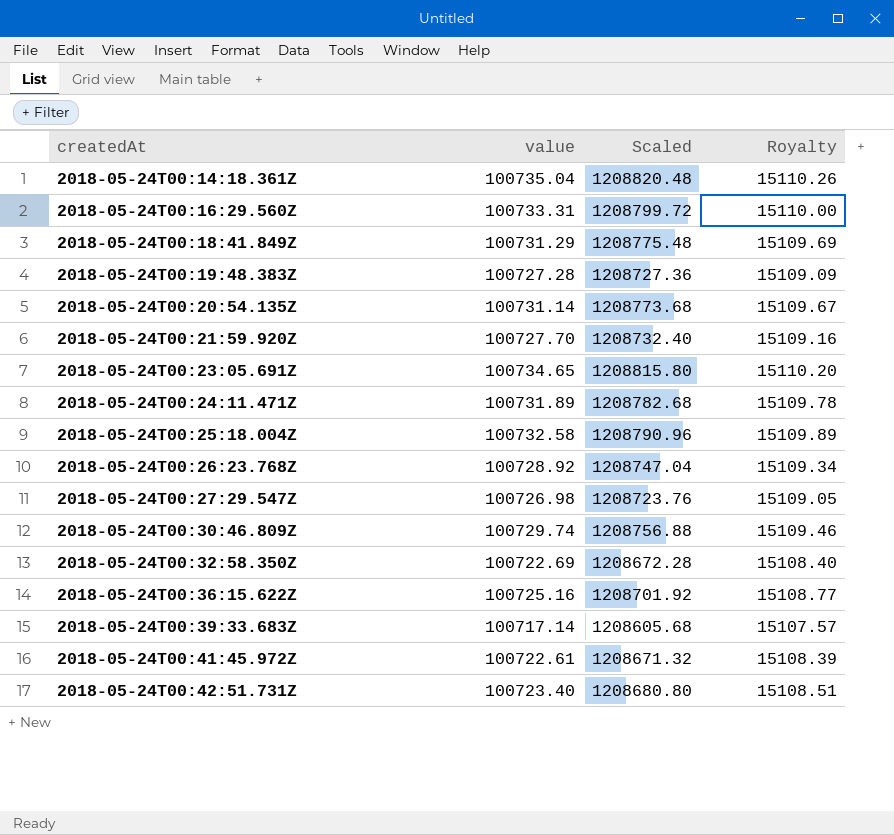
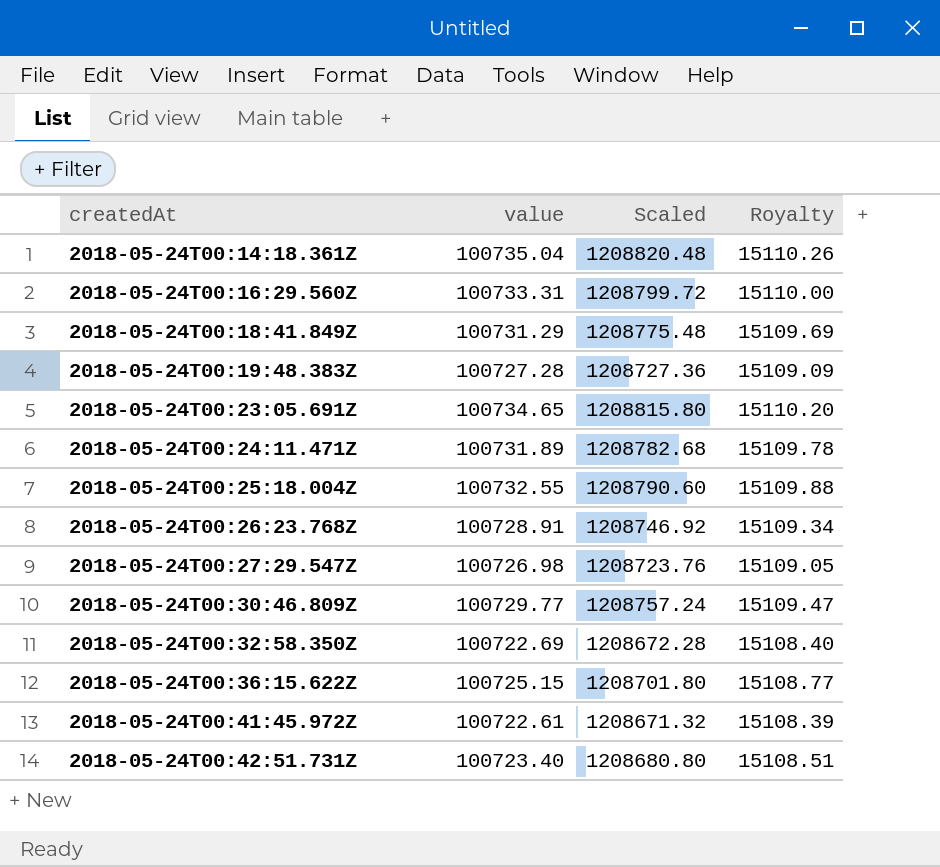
row 2018-05-24T00:20:54.135Z: 100731.14 | 1208773.68 | 15109.67 -> none
row 2018-05-24T00:21:59.920Z: 100727.70 | 1208732.40 | 15109.16 -> none
row 2018-05-24T00:39:33.683Z: 100717.14 | 1208605.68 | 15107.57 -> none
2018-05-24T00:25:18.004Z | value: 100732.58 -> 100732.55
2018-05-24T00:25:18.004Z | Scaled: 1208790.96 -> 1208790.60
2018-05-24T00:25:18.004Z | Royalty: 15109.89 -> 15109.88
2018-05-24T00:26:23.768Z | value: 100728.92 -> 100728.91
2018-05-24T00:26:23.768Z | Scaled: 1208747.04 -> 1208746.92
2018-05-24T00:30:46.809Z | value: 100729.74 -> 100729.77
2018-05-24T00:30:46.809Z | Scaled: 1208756.88 -> 1208757.24
2018-05-24T00:30:46.809Z | Royalty: 15109.46 -> 15109.47
2018-05-24T00:36:15.622Z | value: 100725.16 -> 100725.15
2018-05-24T00:36:15.622Z | Scaled: 1208701.92 -> 1208701.80

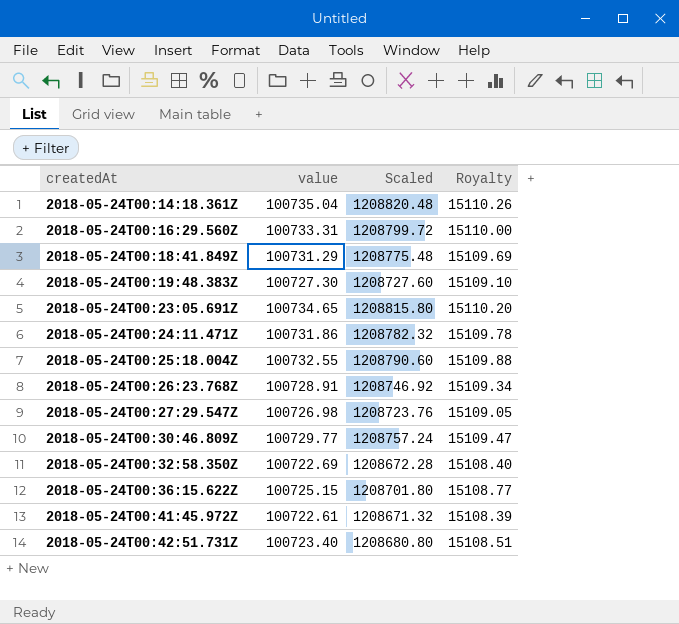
2018-05-24T00:19:48.383Z | value: 100727.28 -> 100727.30
2018-05-24T00:19:48.383Z | Scaled: 1208727.36 -> 1208727.60
2018-05-24T00:19:48.383Z | Royalty: 15109.09 -> 15109.10
2018-05-24T00:24:11.471Z | value: 100731.89 -> 100731.86
2018-05-24T00:24:11.471Z | Scaled: 1208782.68 -> 1208782.32

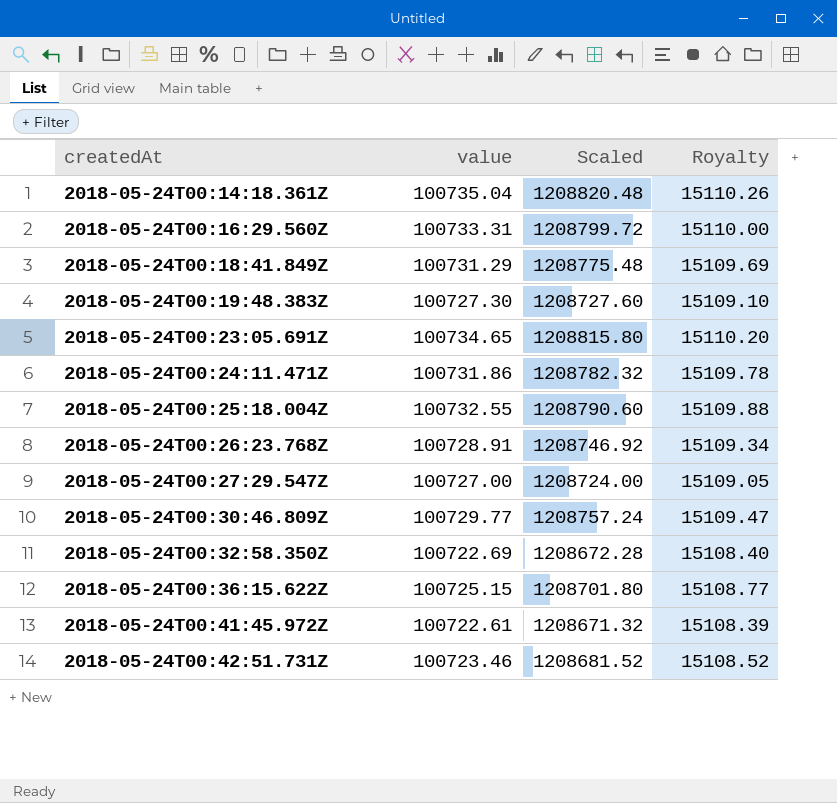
2018-05-24T00:27:29.547Z | value: 100726.98 -> 100727.00
2018-05-24T00:27:29.547Z | Scaled: 1208723.76 -> 1208724.00
2018-05-24T00:42:51.731Z | value: 100723.40 -> 100723.46
2018-05-24T00:42:51.731Z | Scaled: 1208680.80 -> 1208681.52
2018-05-24T00:42:51.731Z | Royalty: 15108.51 -> 15108.52

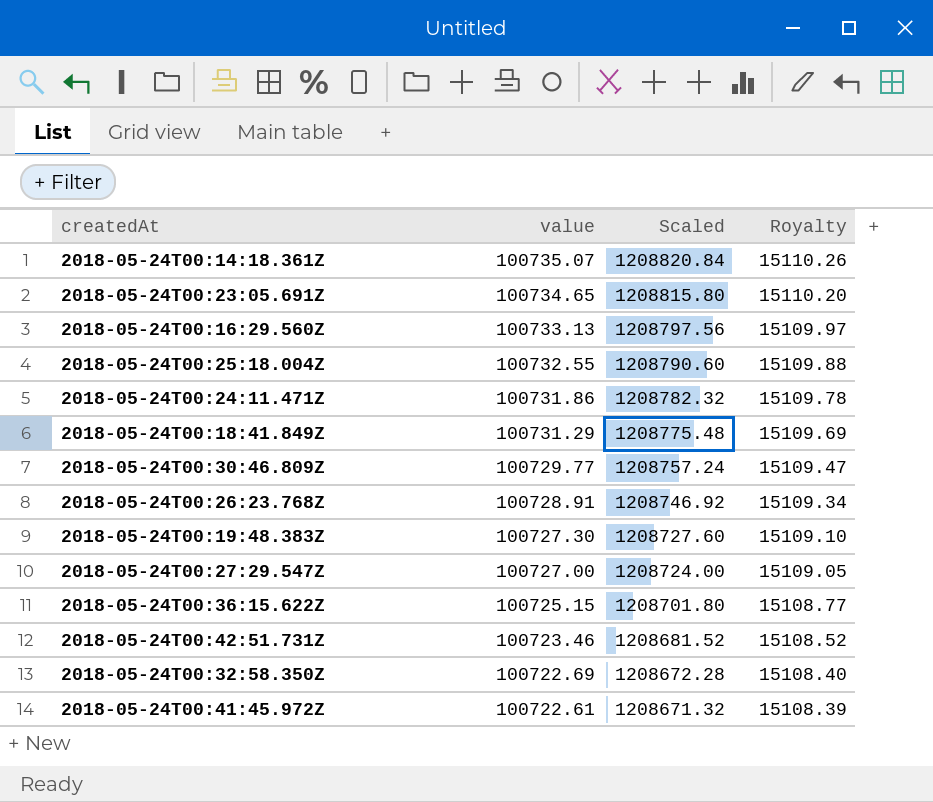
row order: createdAt ascending -> value descending
2018-05-24T00:14:18.361Z | value: 100735.04 -> 100735.07
2018-05-24T00:14:18.361Z | Scaled: 1208820.48 -> 1208820.84
2018-05-24T00:16:29.560Z | value: 100733.31 -> 100733.13
2018-05-24T00:16:29.560Z | Scaled: 1208799.72 -> 1208797.56
2018-05-24T00:16:29.560Z | Royalty: 15110.00 -> 15109.97

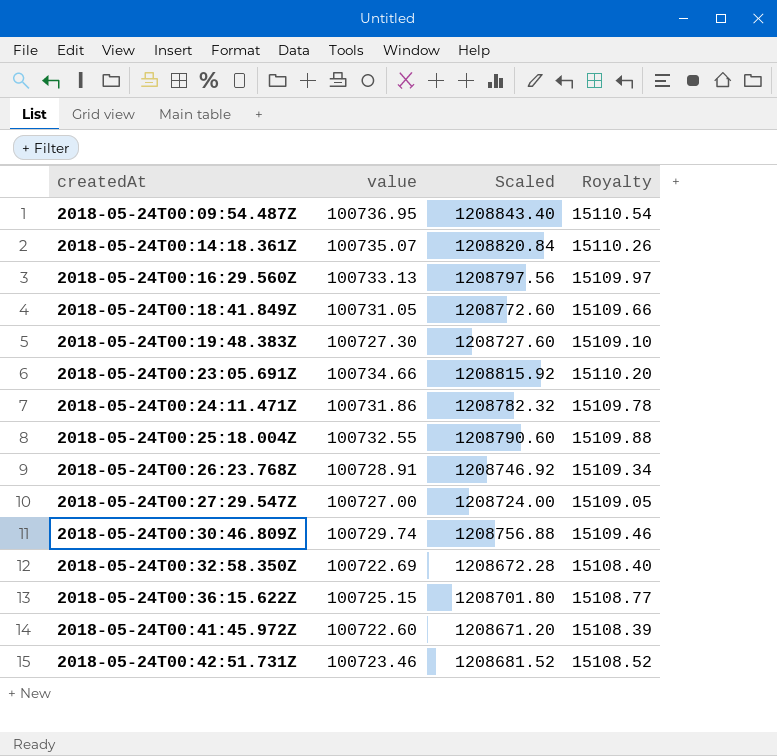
row order: value descending -> createdAt ascending
row 2018-05-24T00:09:54.487Z: none -> 100736.95 | 1208843.40 | 15110.54
2018-05-24T00:18:41.849Z | value: 100731.29 -> 100731.05
2018-05-24T00:18:41.849Z | Scaled: 1208775.48 -> 1208772.60
2018-05-24T00:18:41.849Z | Royalty: 15109.69 -> 15109.66
2018-05-24T00:23:05.691Z | value: 100734.65 -> 100734.66
2018-05-24T00:23:05.691Z | Scaled: 1208815.80 -> 1208815.92
2018-05-24T00:30:46.809Z | value: 100729.77 -> 100729.74
2018-05-24T00:30:46.809Z | Scaled: 1208757.24 -> 1208756.88
2018-05-24T00:30:46.809Z | Royalty: 15109.47 -> 15109.46
2018-05-24T00:41:45.972Z | value: 100722.61 -> 100722.60
2018-05-24T00:41:45.972Z | Scaled: 1208671.32 -> 1208671.20

